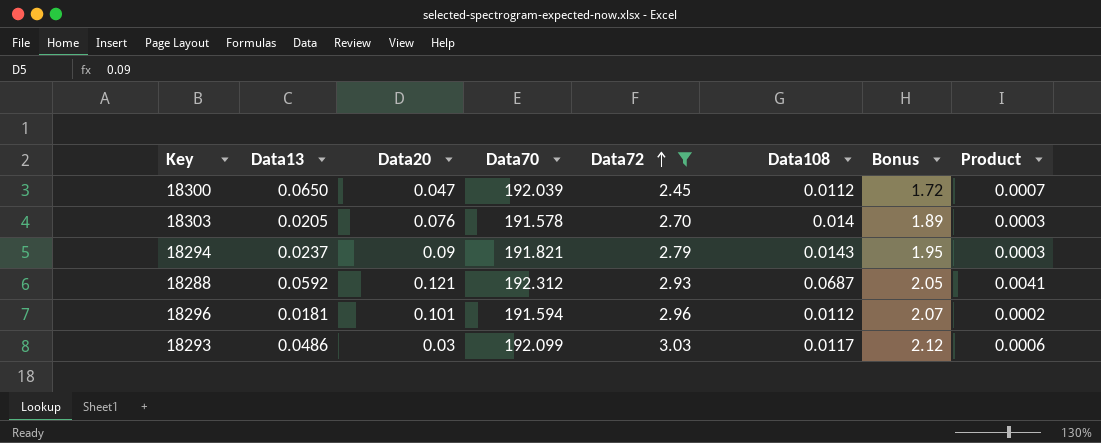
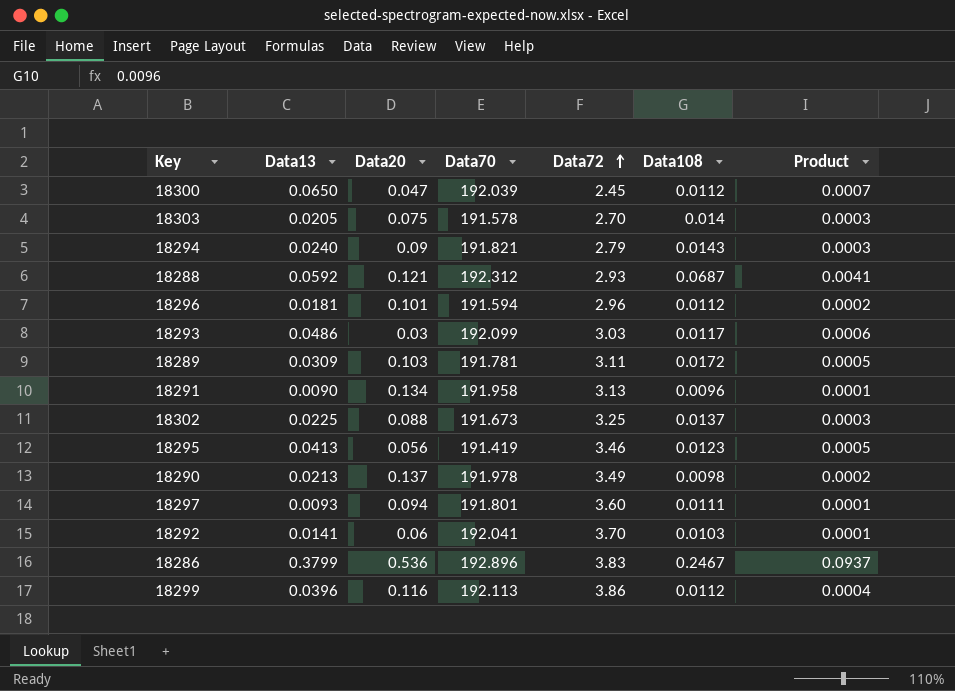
filter: Data72 <= 3.03 -> none
column Bonus | formula: [Data72] * 0.7 -> none
18303 | Data20: 0.076 -> 0.075
18294 | Data13: 0.0237 -> 0.0240

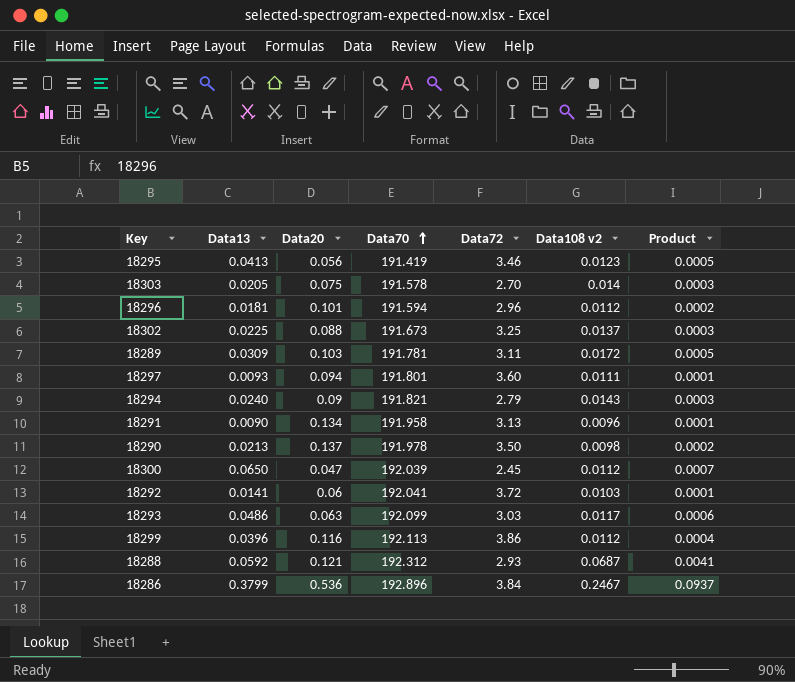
row order: Data72 ascending -> Data70 ascending
column name: Data108 -> Data108 v2
18290 | Data72: 3.49 -> 3.50
18292 | Data72: 3.70 -> 3.72
18293 | Data20: 0.03 -> 0.063
18286 | Data72: 3.83 -> 3.84

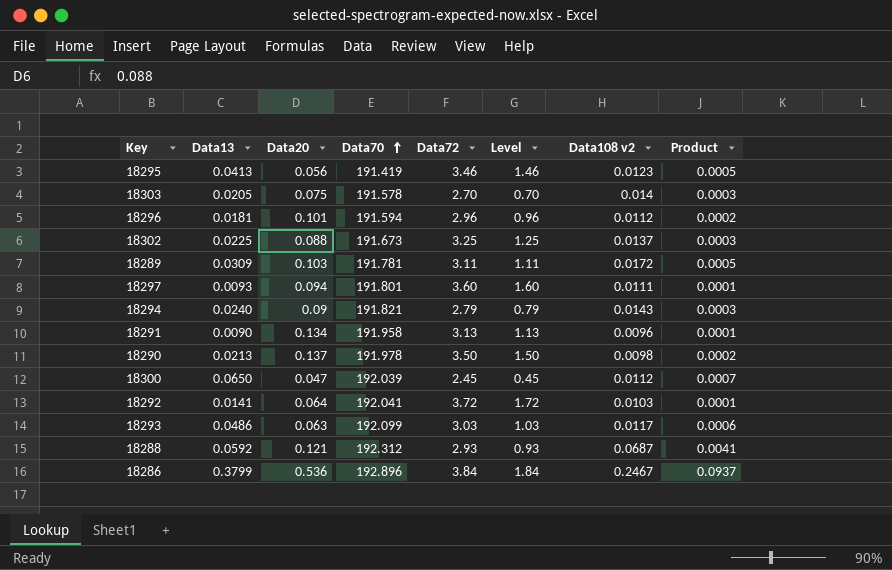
column Level | formula: none -> [Data72] - 2
row 18299: 0.0396 | 0.116 | 192.113 | 3.86 | 0.0112 | 0.0004 -> none
18292 | Data20: 0.06 -> 0.064

